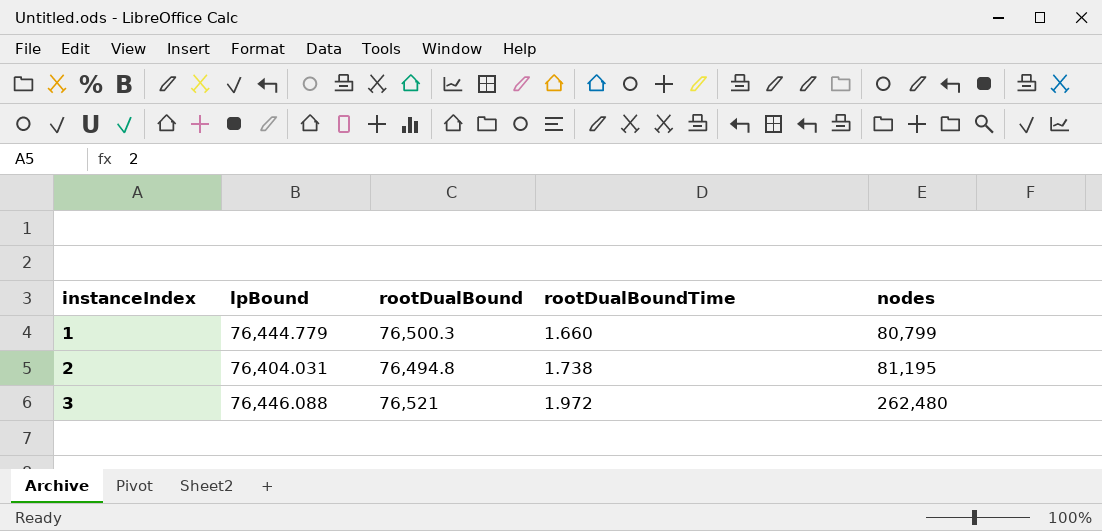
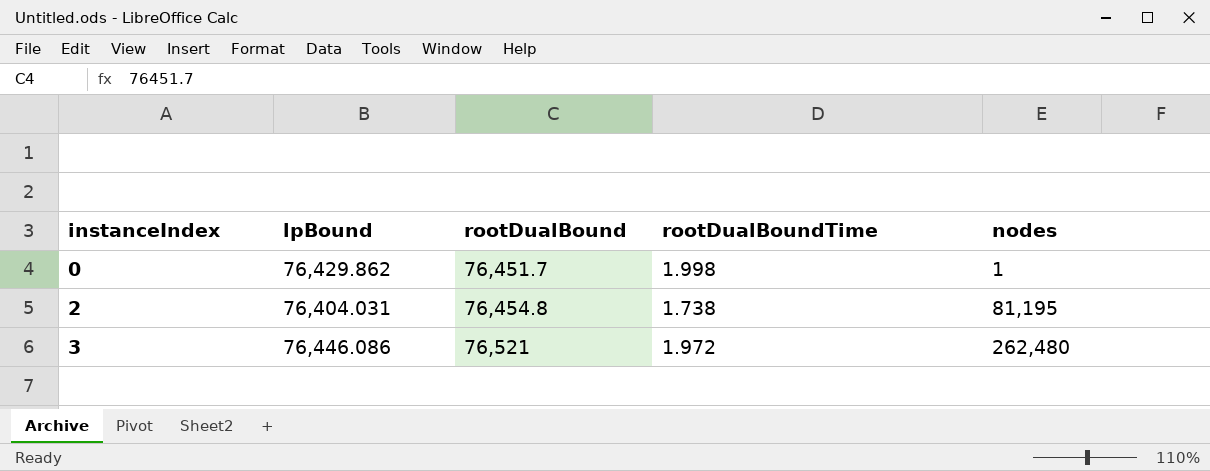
row 1: 76,444.779 | 76,500.3 | 1.660 | 80,799 -> none
row 0: none -> 76,429.862 | 76,451.7 | 1.998 | 1
2 | rootDualBound: 76,494.8 -> 76,454.8
3 | lpBound: 76,446.088 -> 76,446.086

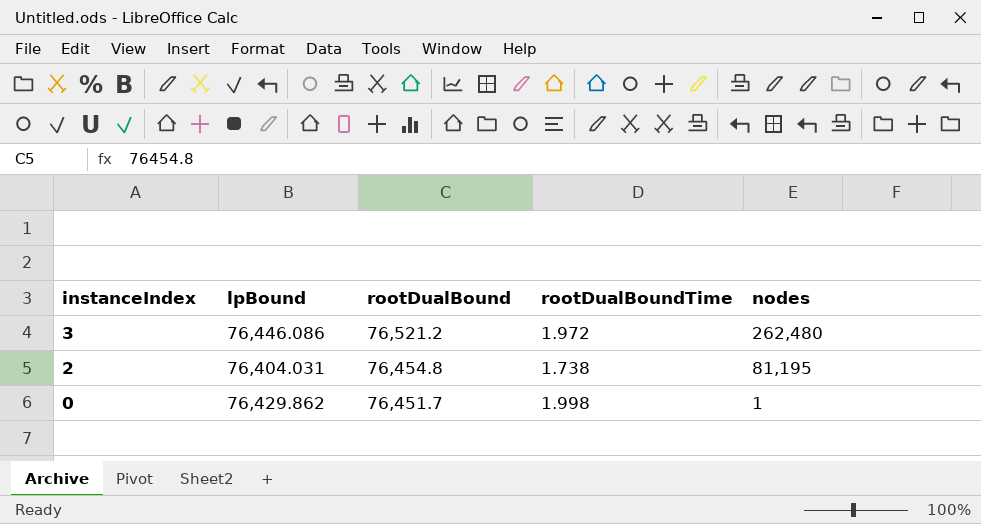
row order: instanceIndex ascending -> instanceIndex descending
3 | rootDualBound: 76,521 -> 76,521.2

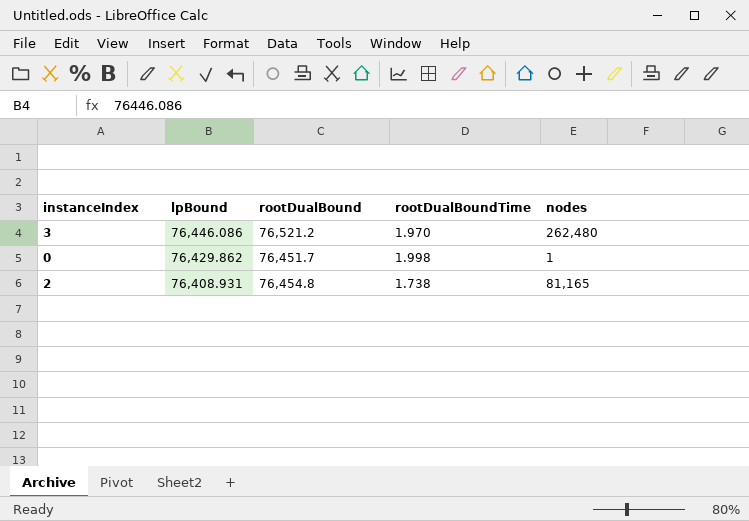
row order: instanceIndex descending -> lpBound descending
3 | rootDualBoundTime: 1.972 -> 1.970
2 | lpBound: 76,404.031 -> 76,408.931
2 | nodes: 81,195 -> 81,165

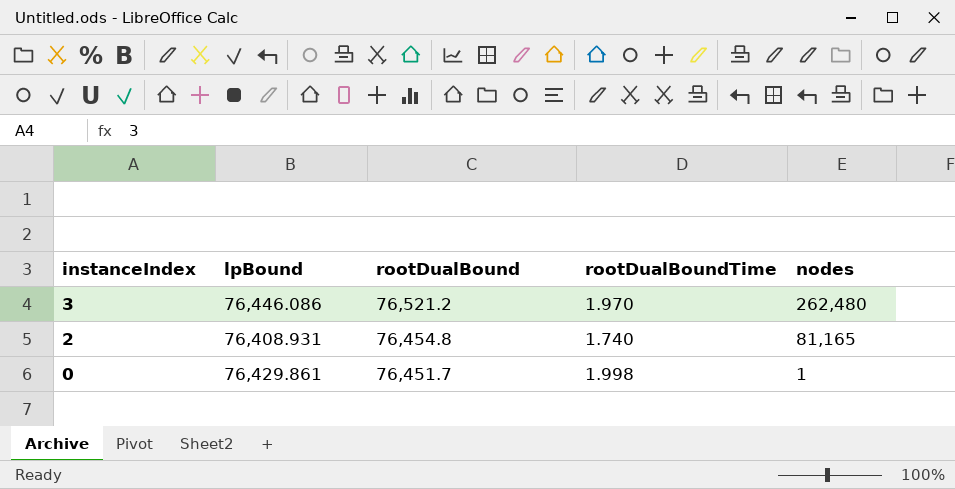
row order: lpBound descending -> instanceIndex descending
2 | rootDualBoundTime: 1.738 -> 1.740
0 | lpBound: 76,429.862 -> 76,429.861

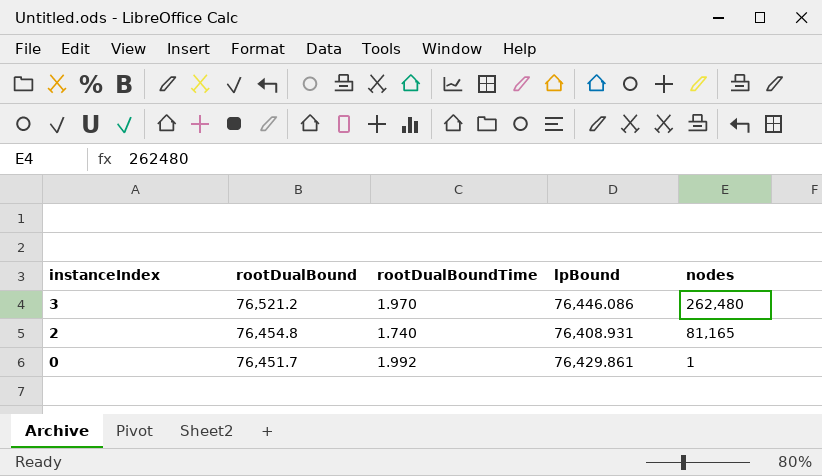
column lpBound | position: 2 -> 4
0 | rootDualBoundTime: 1.998 -> 1.992

